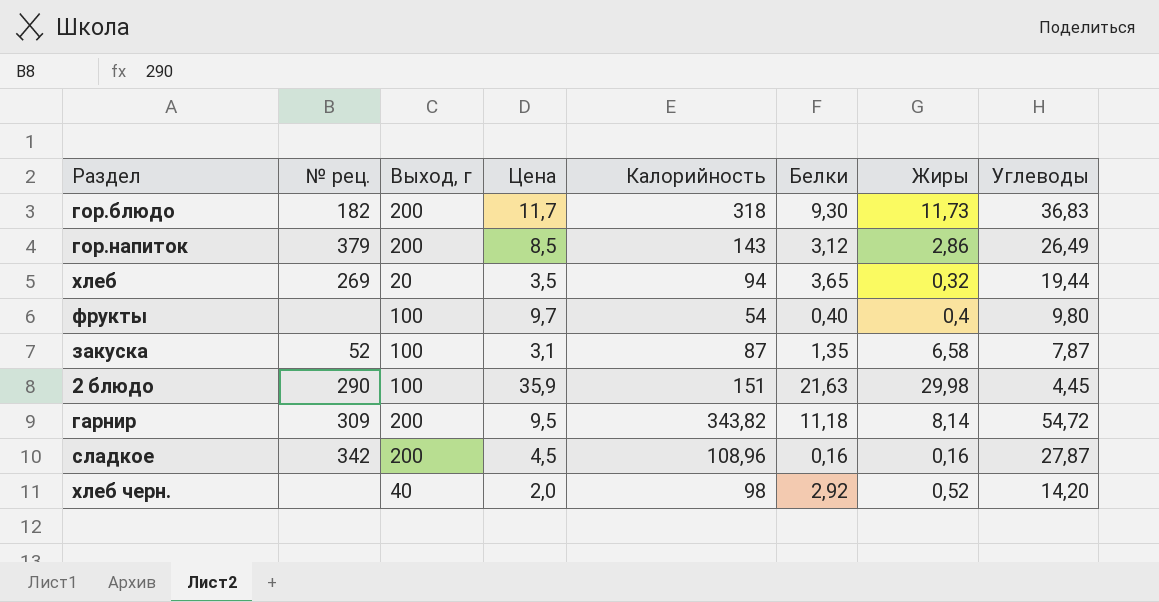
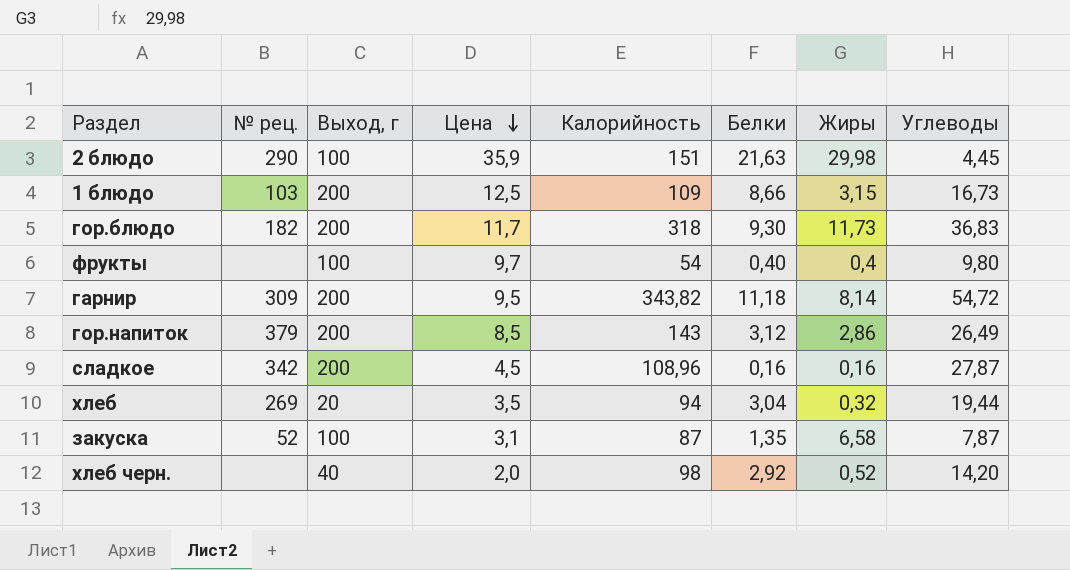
row order: none -> Цена descending
row 1 блюдо: none -> 103 | 200 | 12,5 | 109 | 8,66 | 3,15 | 16,73
хлеб | Белки: 3,65 -> 3,04

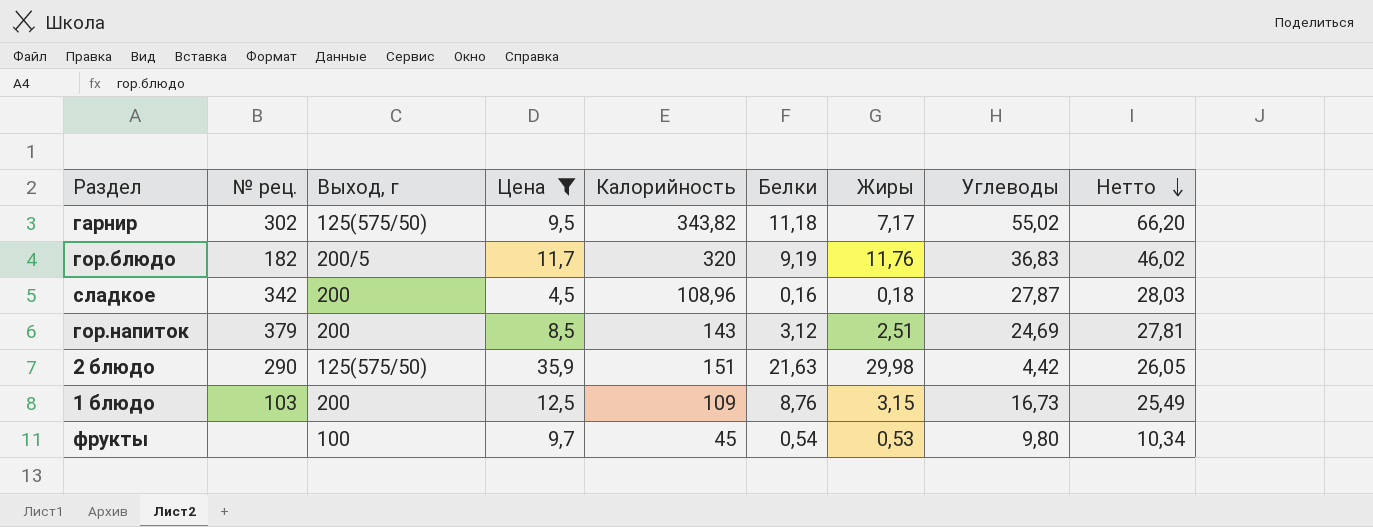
filter: none -> Цена >= 4,5
row order: Цена descending -> Нетто descending
column Нетто | formula: none -> [Белки] + [Углеводы]
гарнир | № рец.: 309 -> 302
гарнир | Выход, г: 200 -> 125(575/50)
гарнир | Жиры: 8,14 -> 7,17
гарнир | Углеводы: 54,72 -> 55,02
гор.блюдо | Выход, г: 200 -> 200/5
гор.блюдо | Калорийность: 318 -> 320
гор.блюдо | Белки: 9,30 -> 9,19
гор.блюдо | Жиры: 11,73 -> 11,76
сладкое | Жиры: 0,16 -> 0,18
гор.напиток | Жиры: 2,86 -> 2,51
гор.напиток | Углеводы: 26,49 -> 24,69
2 блюдо | Выход, г: 100 -> 125(575/50)
2 блюдо | Углеводы: 4,45 -> 4,42
1 блюдо | Белки: 8,66 -> 8,76
фрукты | Калорийность: 54 -> 45
фрукты | Белки: 0,40 -> 0,54
фрукты | Жиры: 0,4 -> 0,53

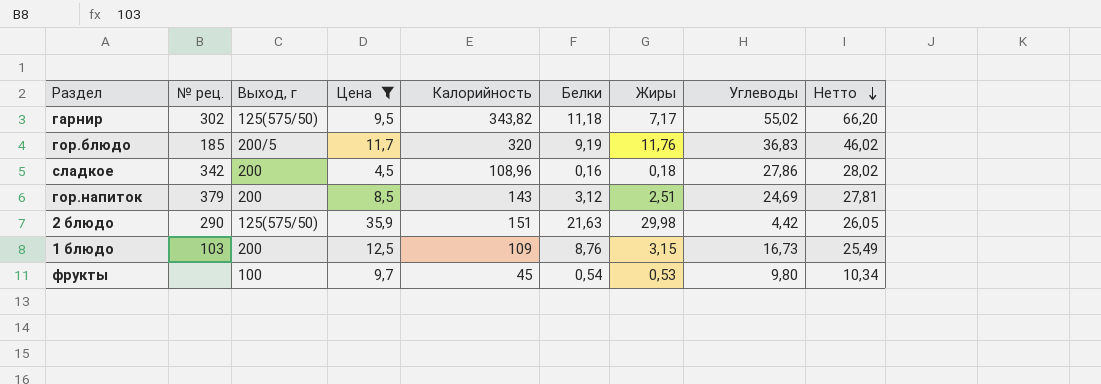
гор.блюдо | № рец.: 182 -> 185
сладкое | Углеводы: 27,87 -> 27,86
сладкое | Нетто: 28,03 -> 28,02

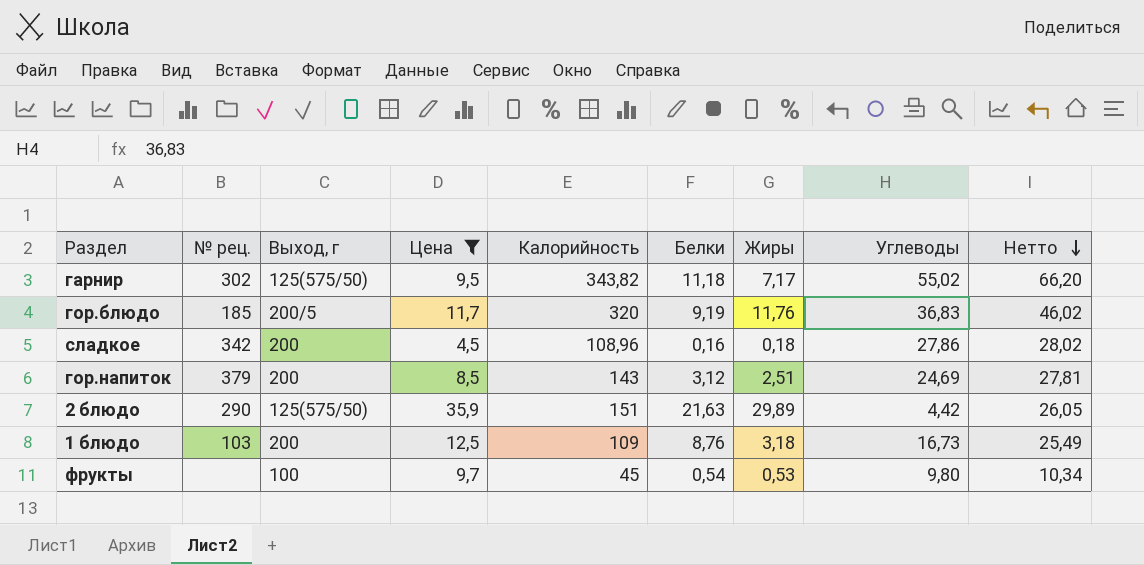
2 блюдо | Жиры: 29,98 -> 29,89
1 блюдо | Жиры: 3,15 -> 3,18

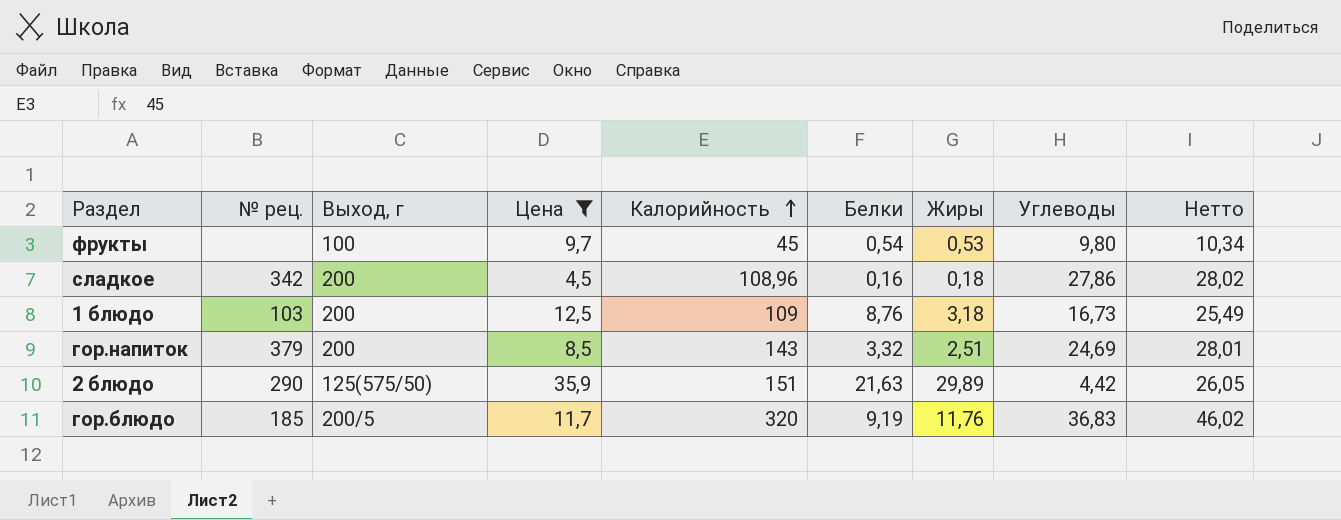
row order: Нетто descending -> Калорийность ascending
row гарнир: 302 | 125(575/50) | 9,5 | 343,82 | 11,18 | 7,17 | 55,02 | 66,20 -> none
гор.напиток | Белки: 3,12 -> 3,32
гор.напиток | Нетто: 27,81 -> 28,01

